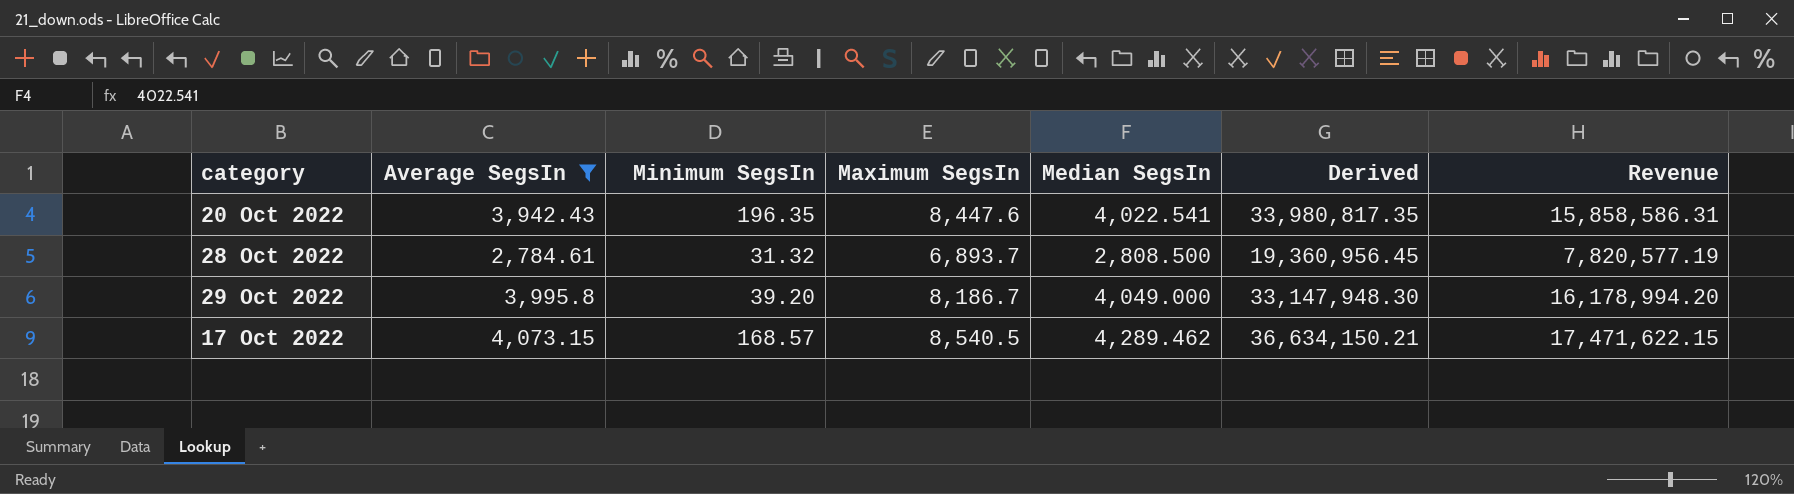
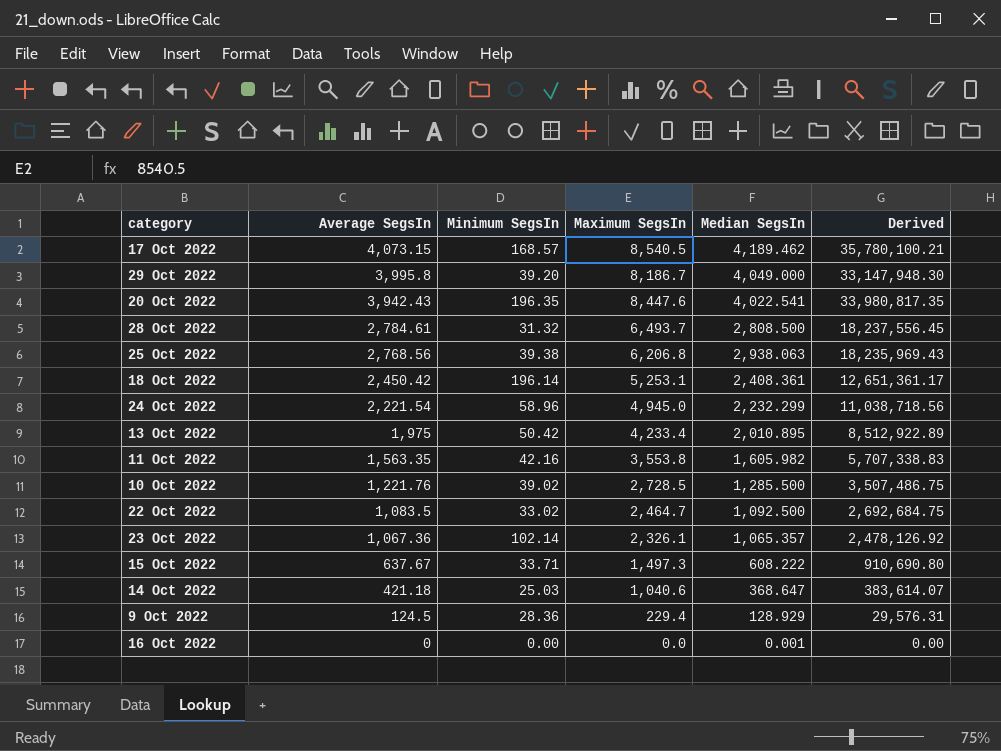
filter: Average SegsIn >= 2,784.61 -> none
row order: none -> Average SegsIn descending
column Revenue | formula: [Average SegsIn] * [Median SegsIn] -> none
17 Oct 2022 | Median SegsIn: 4,289.462 -> 4,189.462
17 Oct 2022 | Derived: 36,634,150.21 -> 35,780,100.21
28 Oct 2022 | Maximum SegsIn: 6,893.7 -> 6,493.7
28 Oct 2022 | Derived: 19,360,956.45 -> 18,237,556.45

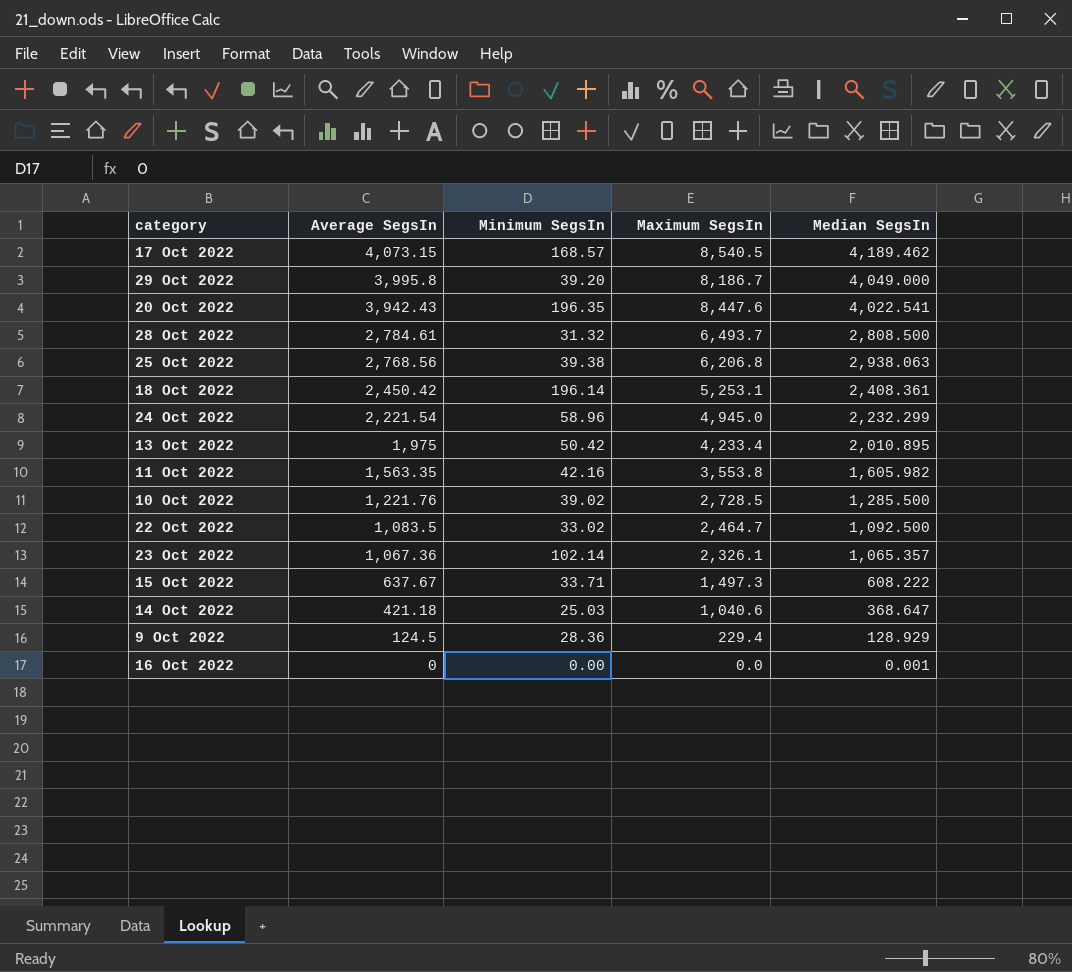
column Derived | formula: [Maximum SegsIn] * [Median SegsIn] -> none

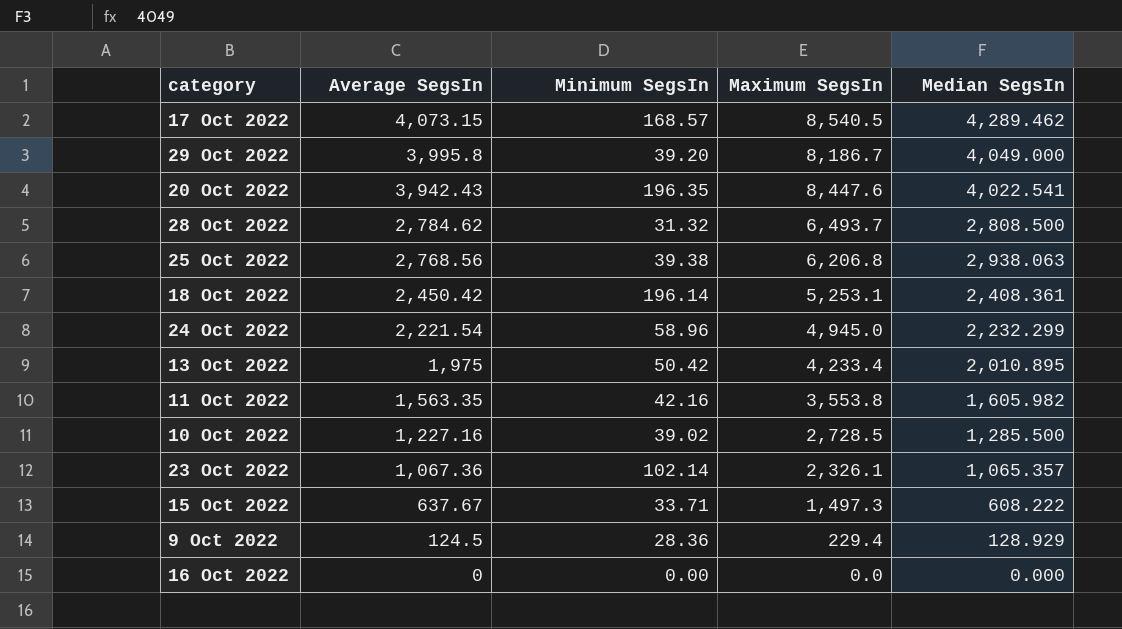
row 22 Oct 2022: 1,083.5 | 33.02 | 2,464.7 | 1,092.500 -> none
row 14 Oct 2022: 421.18 | 25.03 | 1,040.6 | 368.647 -> none
17 Oct 2022 | Median SegsIn: 4,189.462 -> 4,289.462
28 Oct 2022 | Average SegsIn: 2,784.61 -> 2,784.62
10 Oct 2022 | Average SegsIn: 1,221.76 -> 1,227.16
16 Oct 2022 | Median SegsIn: 0.001 -> 0.000

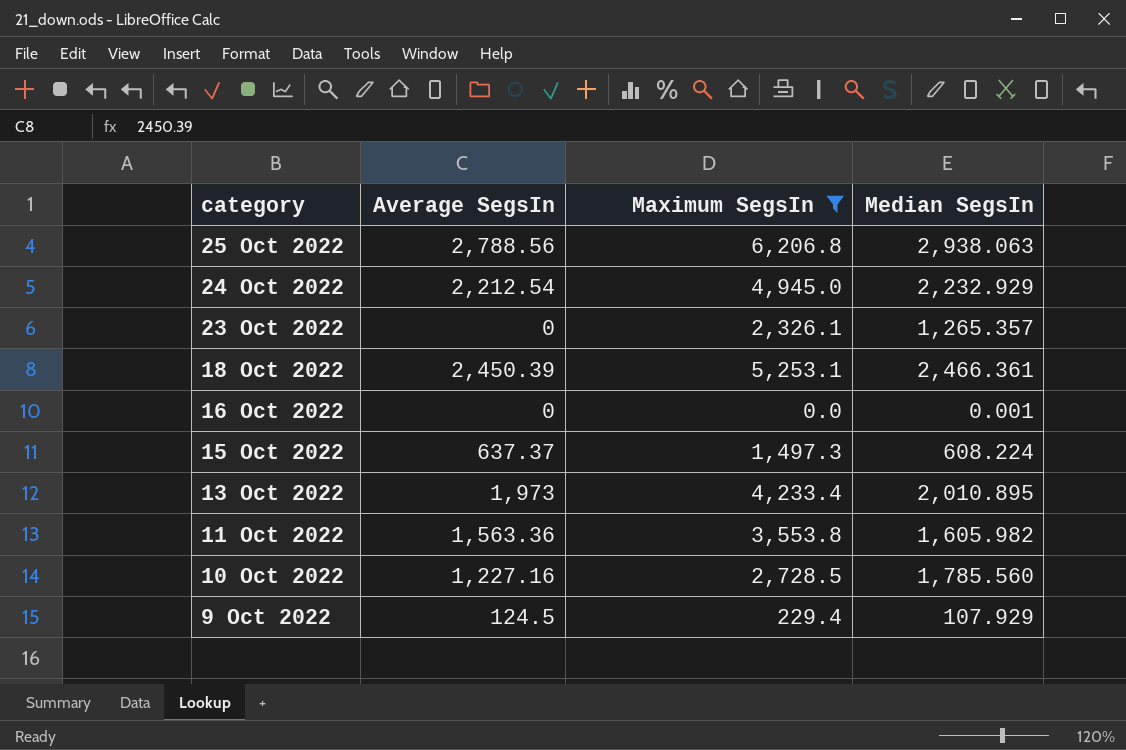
filter: none -> Maximum SegsIn <= 6,206.8
row order: Average SegsIn descending -> category descending
column Minimum SegsIn | position: 3 -> none
25 Oct 2022 | Average SegsIn: 2,768.56 -> 2,788.56
24 Oct 2022 | Average SegsIn: 2,221.54 -> 2,212.54
24 Oct 2022 | Median SegsIn: 2,232.299 -> 2,232.929
23 Oct 2022 | Average SegsIn: 1,067.36 -> 0
23 Oct 2022 | Median SegsIn: 1,065.357 -> 1,265.357
18 Oct 2022 | Average SegsIn: 2,450.42 -> 2,450.39
18 Oct 2022 | Median SegsIn: 2,408.361 -> 2,466.361
16 Oct 2022 | Median SegsIn: 0.000 -> 0.001
15 Oct 2022 | Average SegsIn: 637.67 -> 637.37
15 Oct 2022 | Median SegsIn: 608.222 -> 608.224
13 Oct 2022 | Average SegsIn: 1,975 -> 1,973
11 Oct 2022 | Average SegsIn: 1,563.35 -> 1,563.36
10 Oct 2022 | Median SegsIn: 1,285.500 -> 1,785.560
9 Oct 2022 | Median SegsIn: 128.929 -> 107.929

